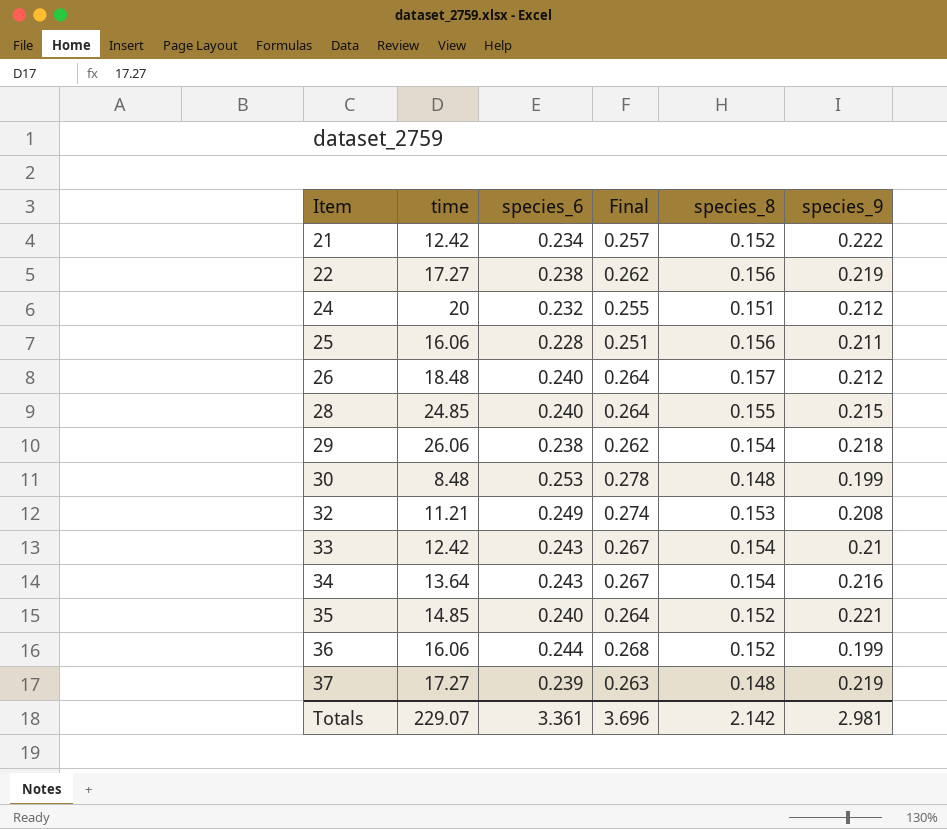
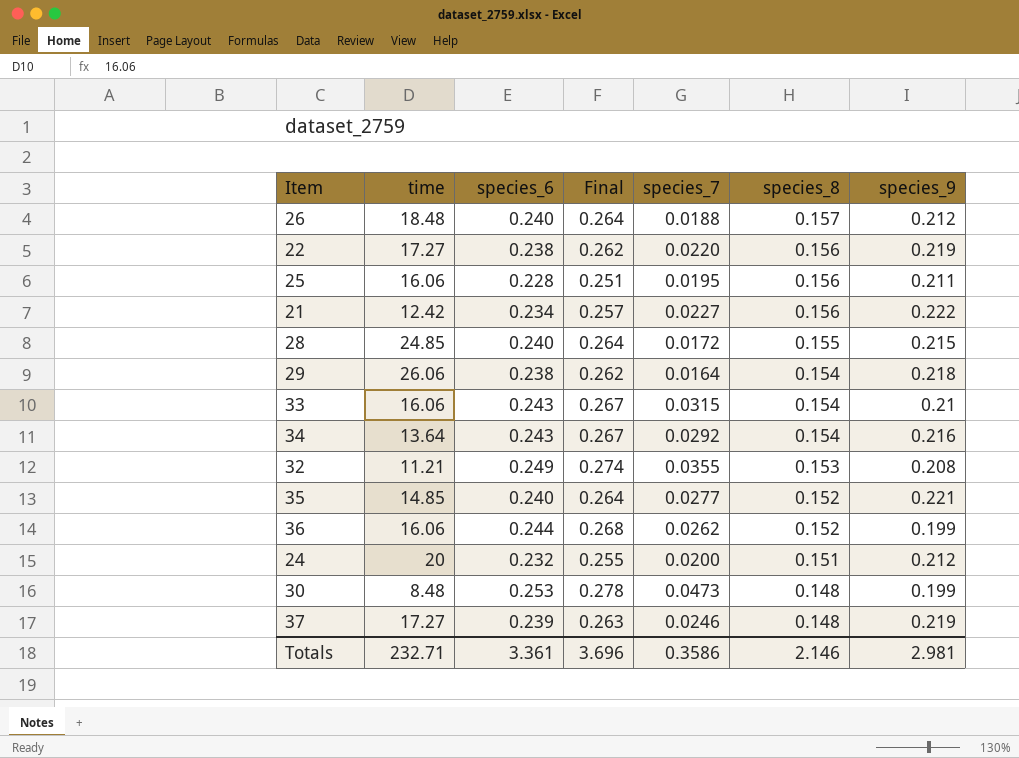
row order: Item ascending -> species_8 descending
column species_7 | position: none -> 5
21 | species_8: 0.152 -> 0.156
33 | time: 12.42 -> 16.06
Totals | time: 229.07 -> 232.71
Totals | species_8: 2.142 -> 2.146

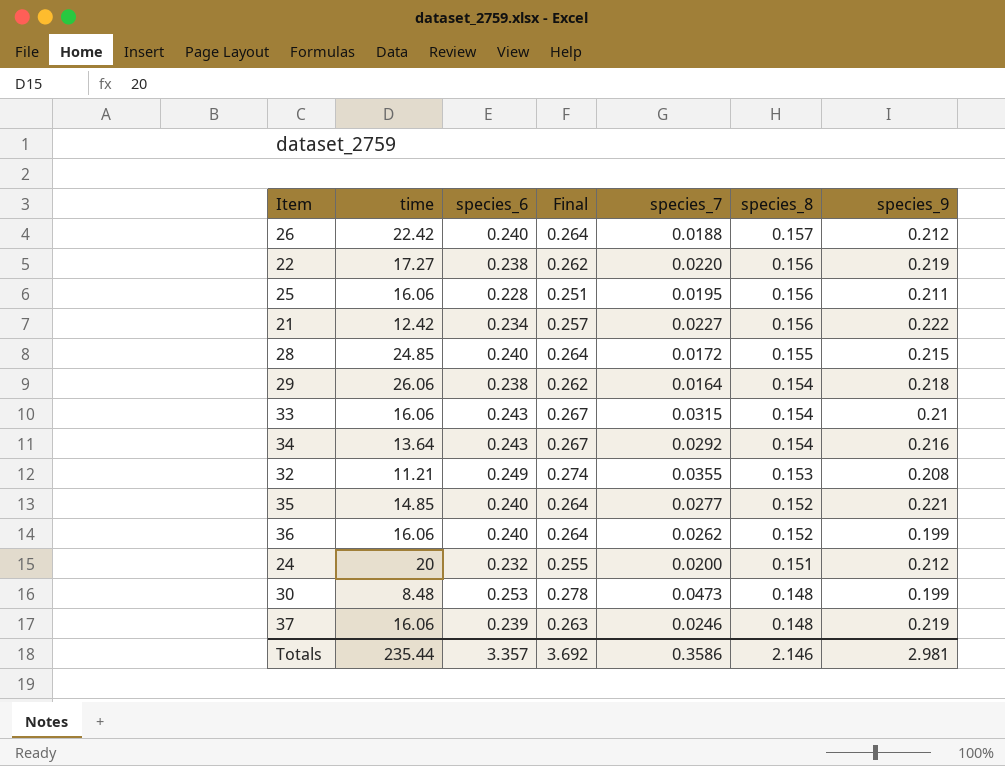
26 | time: 18.48 -> 22.42
36 | species_6: 0.244 -> 0.240
36 | Final: 0.268 -> 0.264
37 | time: 17.27 -> 16.06
Totals | time: 232.71 -> 235.44
Totals | species_6: 3.361 -> 3.357
Totals | Final: 3.696 -> 3.692

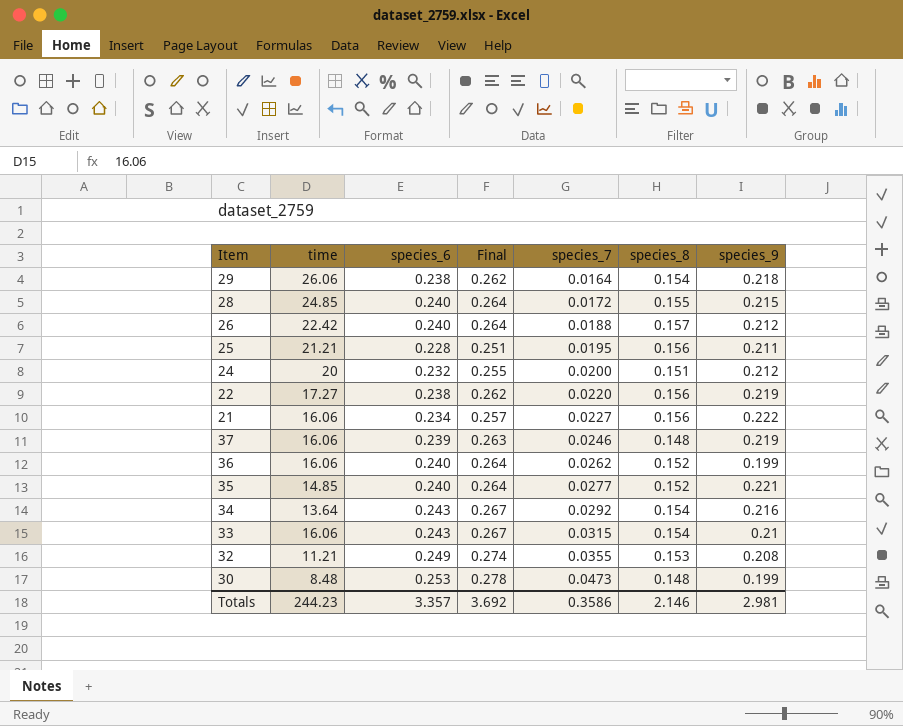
row order: species_8 descending -> species_7 ascending
25 | time: 16.06 -> 21.21
21 | time: 12.42 -> 16.06
Totals | time: 235.44 -> 244.23

